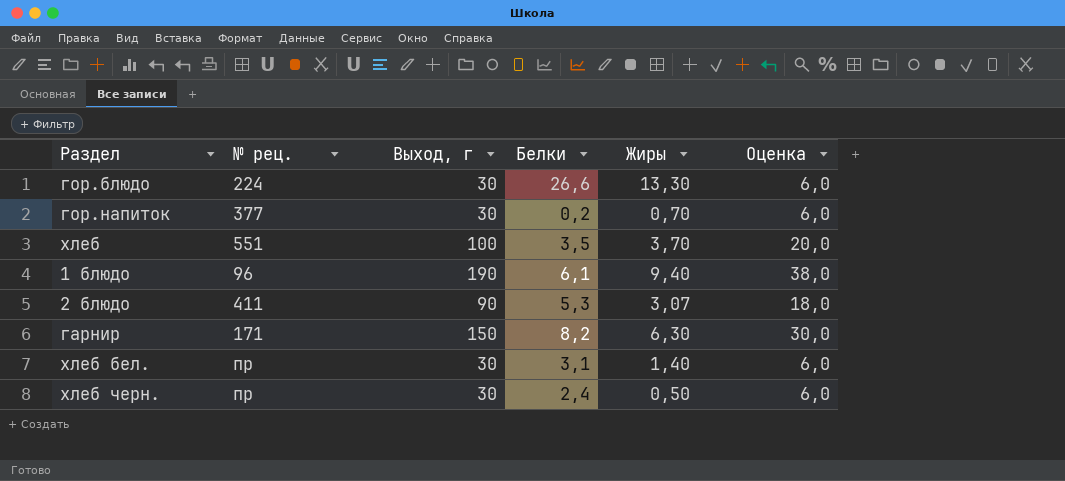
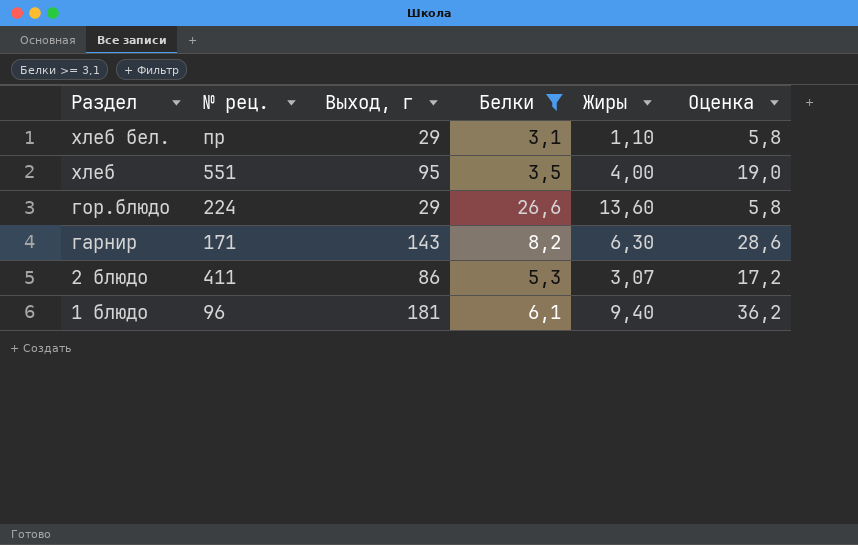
filter: none -> Белки >= 3,1
row order: none -> Раздел descending
хлеб бел. | Выход, г: 30 -> 29
хлеб бел. | Жиры: 1,40 -> 1,10
хлеб бел. | Оценка: 6,0 -> 5,8
хлеб | Выход, г: 100 -> 95
хлеб | Жиры: 3,70 -> 4,00
хлеб | Оценка: 20,0 -> 19,0
гор.блюдо | Выход, г: 30 -> 29
гор.блюдо | Жиры: 13,30 -> 13,60
гор.блюдо | Оценка: 6,0 -> 5,8
гарнир | Выход, г: 150 -> 143
гарнир | Оценка: 30,0 -> 28,6
2 блюдо | Выход, г: 90 -> 86
2 блюдо | Оценка: 18,0 -> 17,2
1 блюдо | Выход, г: 190 -> 181
1 блюдо | Оценка: 38,0 -> 36,2

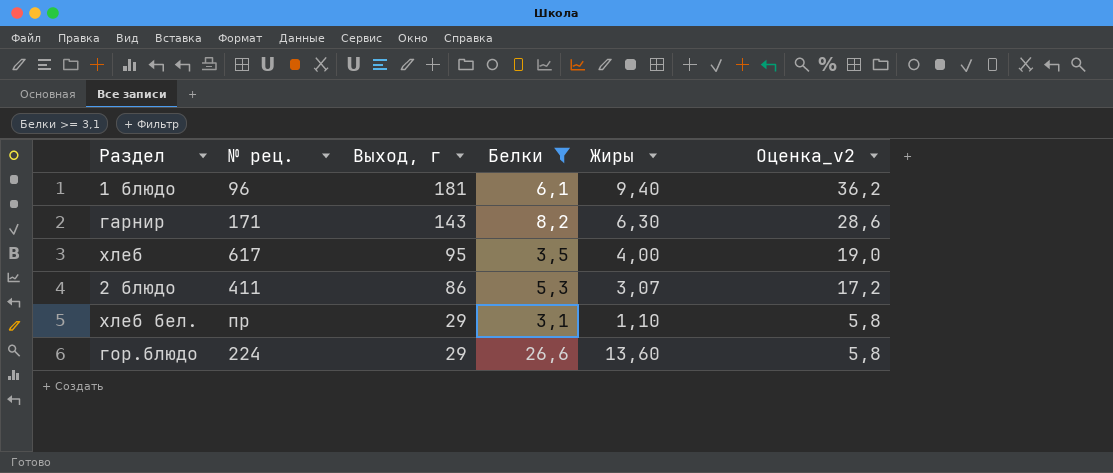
row order: Раздел descending -> Выход, г descending
column name: Оценка -> Оценка_v2
хлеб | № рец.: 551 -> 617

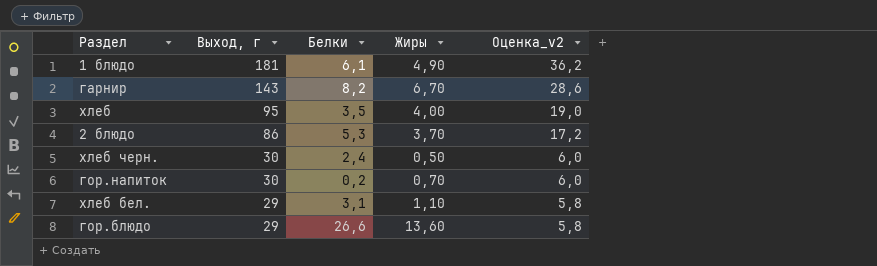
filter: Белки >= 3,1 -> none
column № рец. | position: 2 -> none
1 блюдо | Жиры: 9,40 -> 4,90
гарнир | Жиры: 6,30 -> 6,70
2 блюдо | Жиры: 3,07 -> 3,70

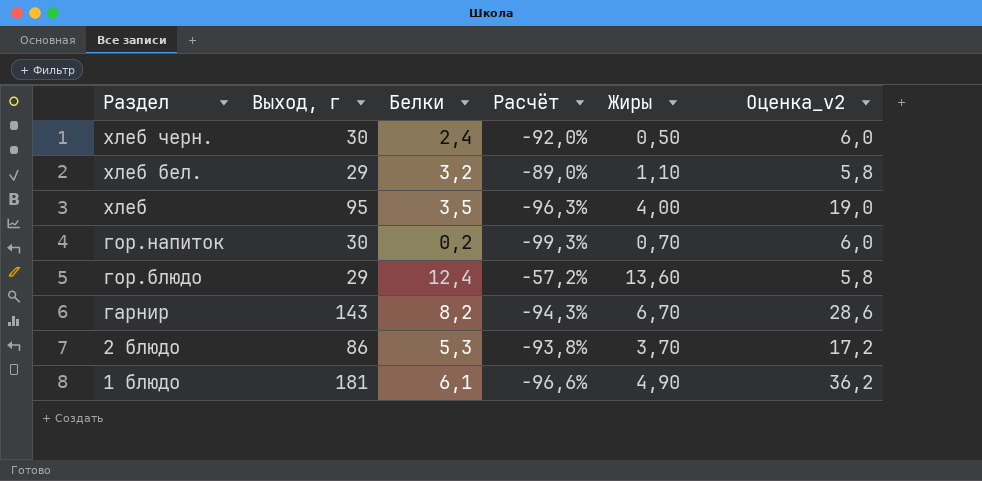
row order: Выход, г descending -> Раздел descending
column Расчёт | formula: none -> ([Белки] - [Выход, г]) / [Выход, г]
хлеб бел. | Белки: 3,1 -> 3,2
гор.блюдо | Белки: 26,6 -> 12,4

